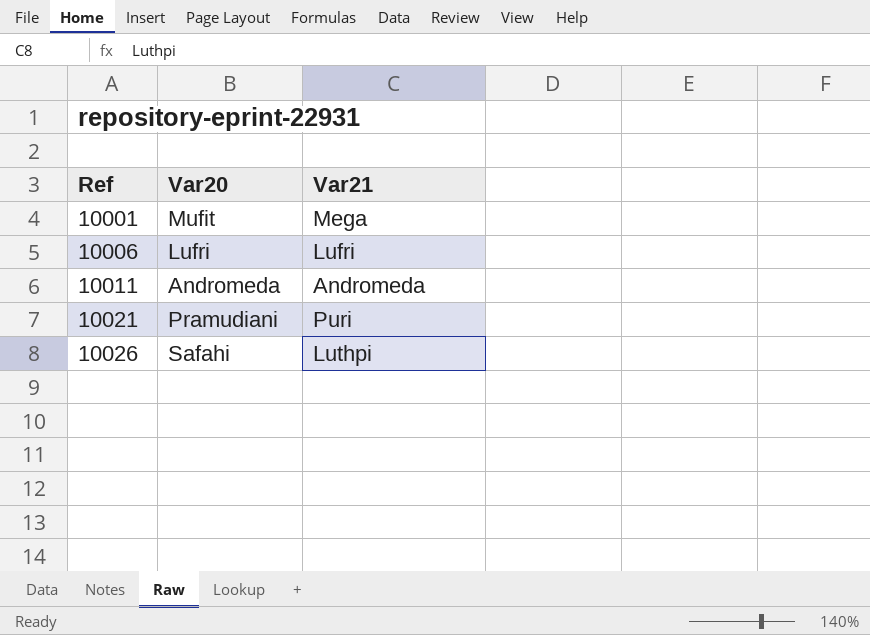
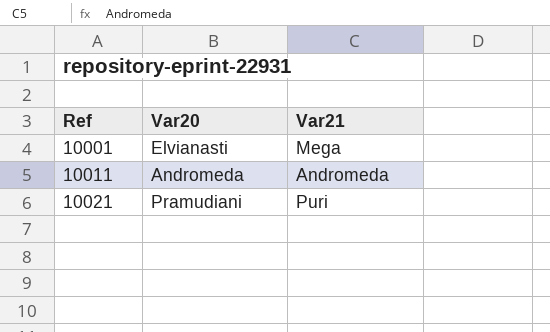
row 10006: Lufri | Lufri -> none
row 10026: Safahi | Luthpi -> none
10001 | Var20: Mufit -> Elvianasti

